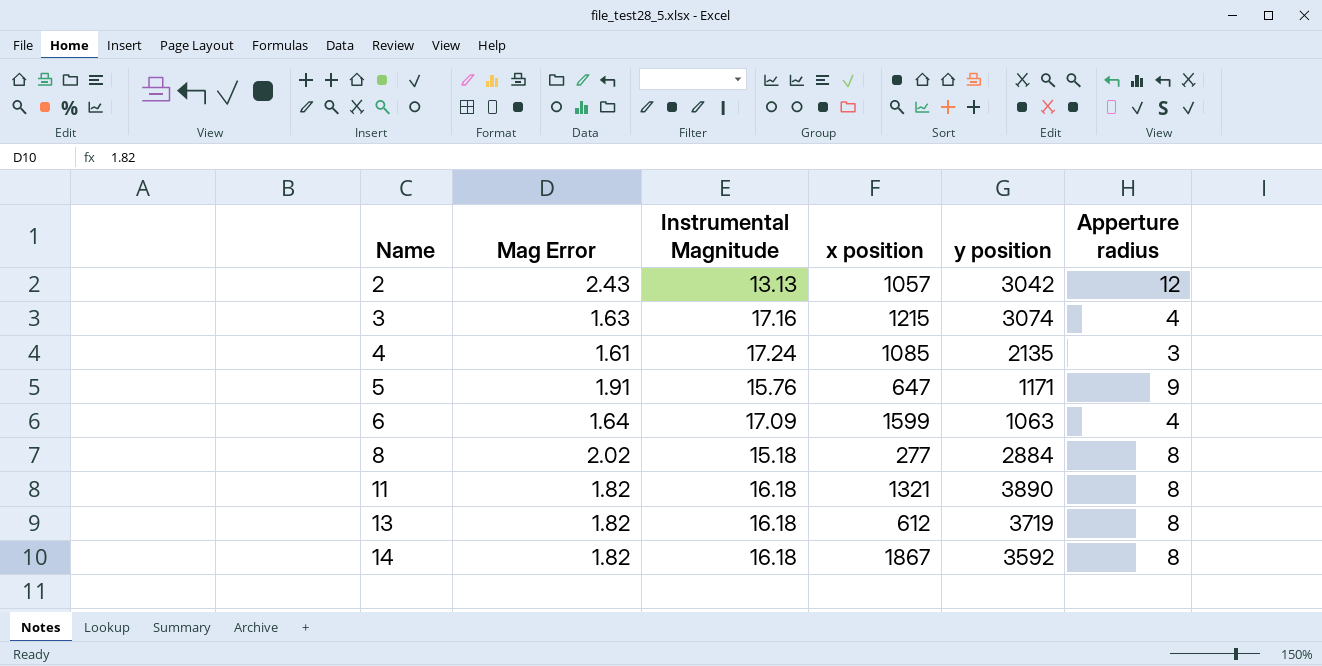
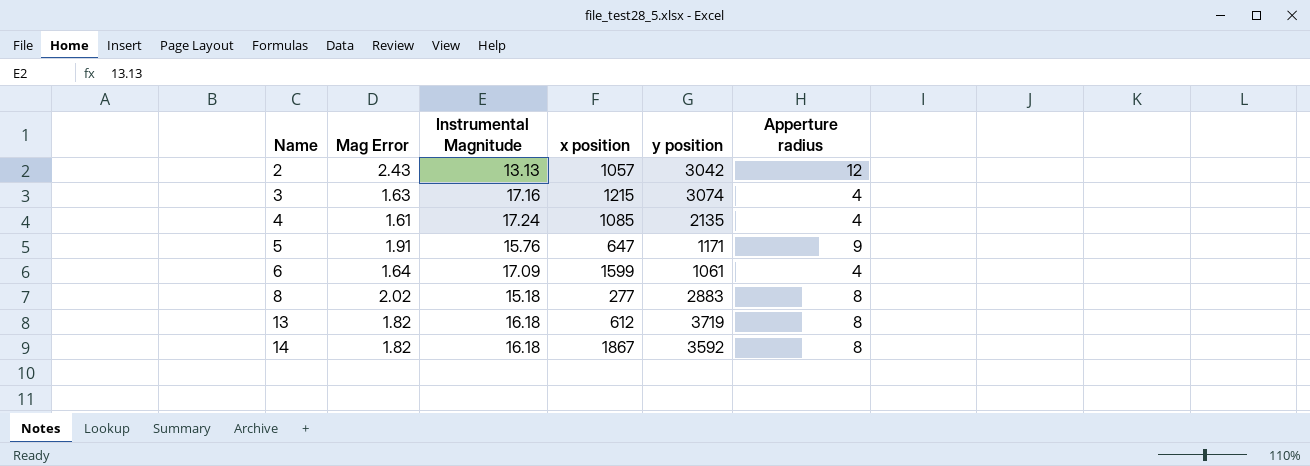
row 11: 1.82 | 16.18 | 1321 | 3890 | 8 -> none
4 | Apperture radius: 3 -> 4
6 | y position: 1063 -> 1061
8 | y position: 2884 -> 2883

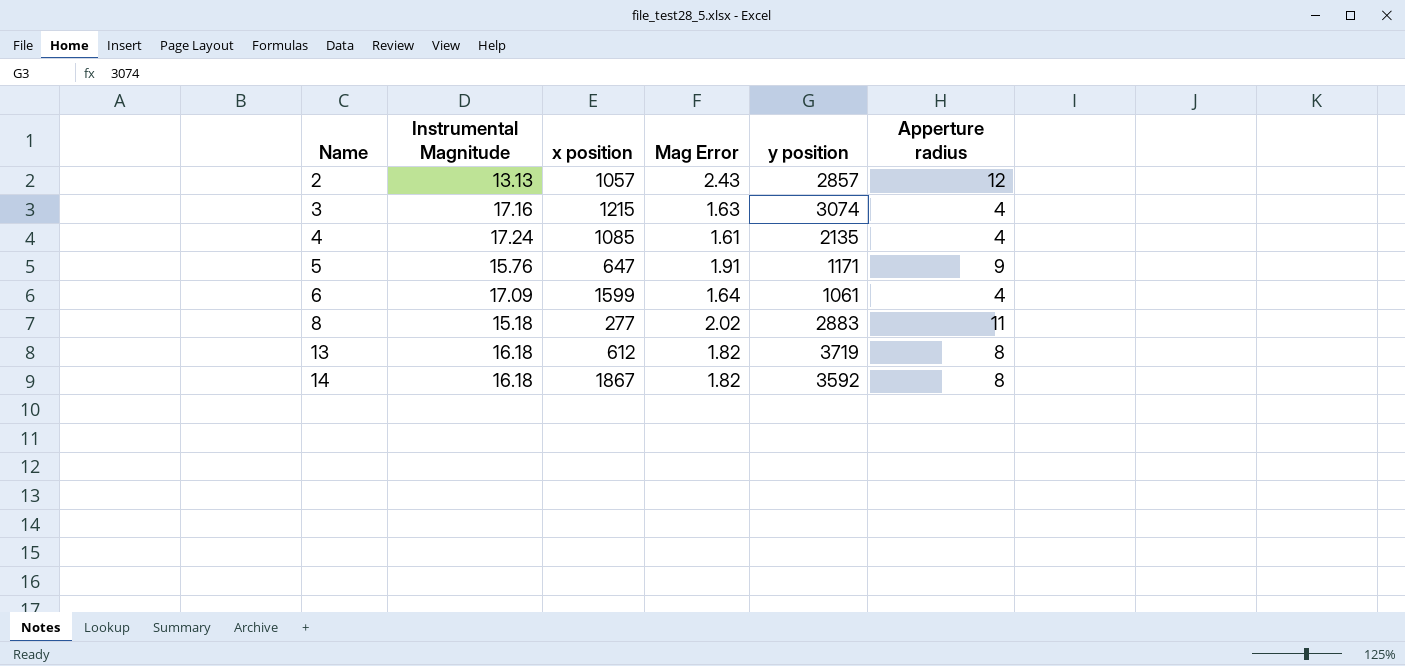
column Mag Error | position: 2 -> 4
2 | y position: 3042 -> 2857
8 | Apperture radius: 8 -> 11

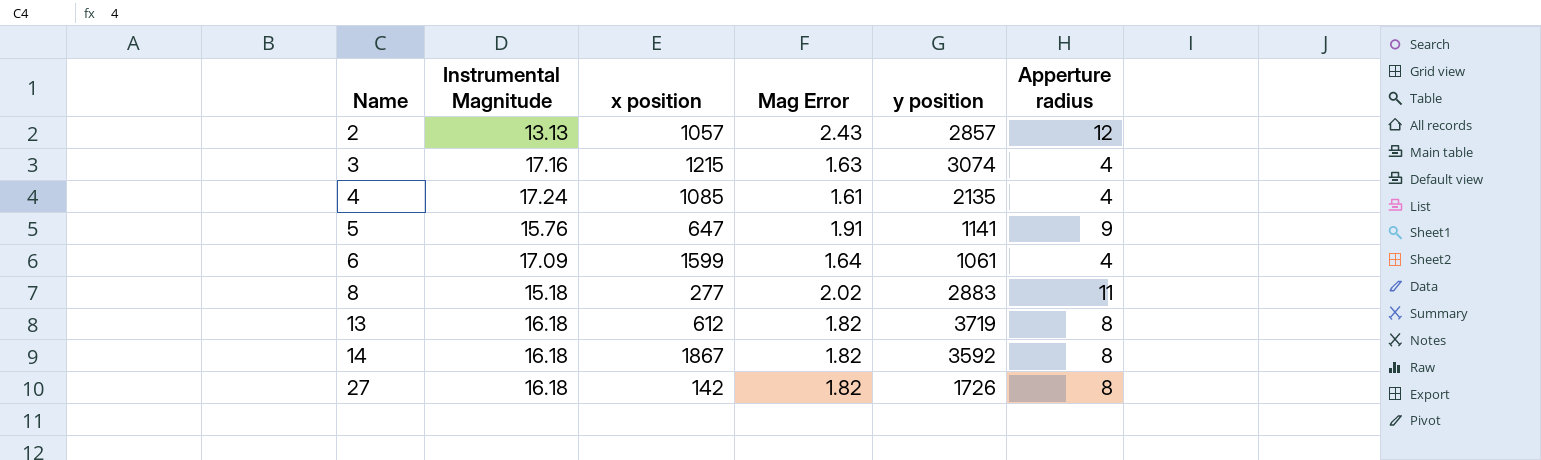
5 | y position: 1171 -> 1141
row 27: none -> 16.18 | 142 | 1.82 | 1726 | 8

